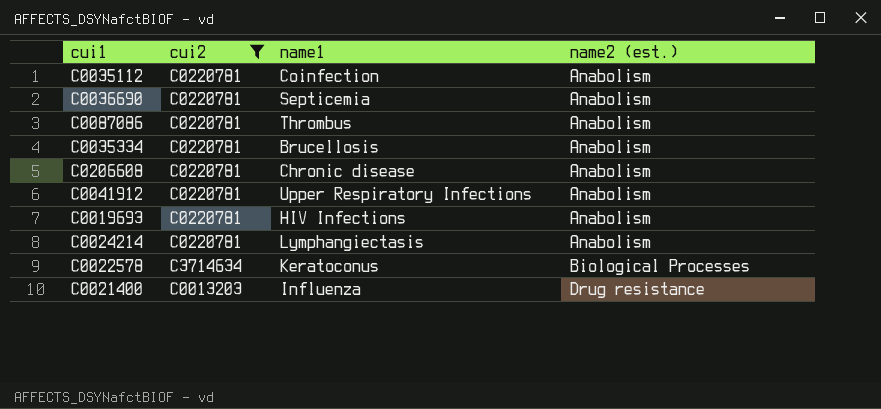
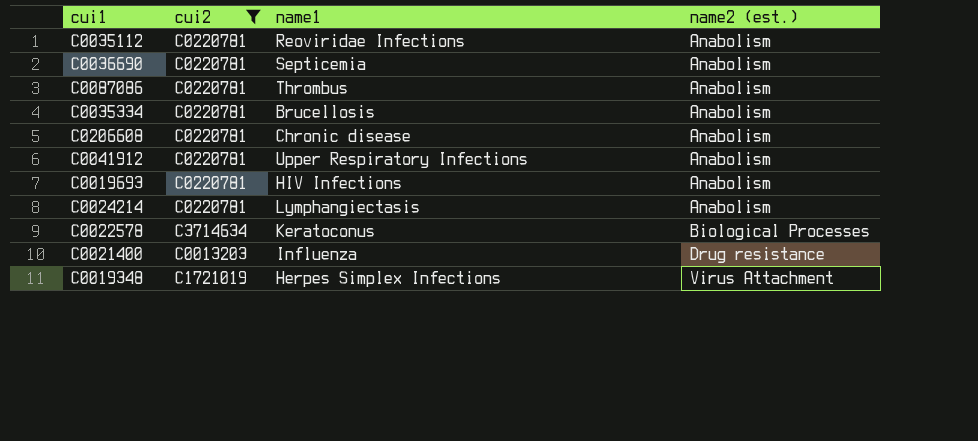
C0035112 | name1: Coinfection -> Reoviridae Infections
row C0019348: none -> C1721019 | Herpes Simplex Infections | Virus Attachment

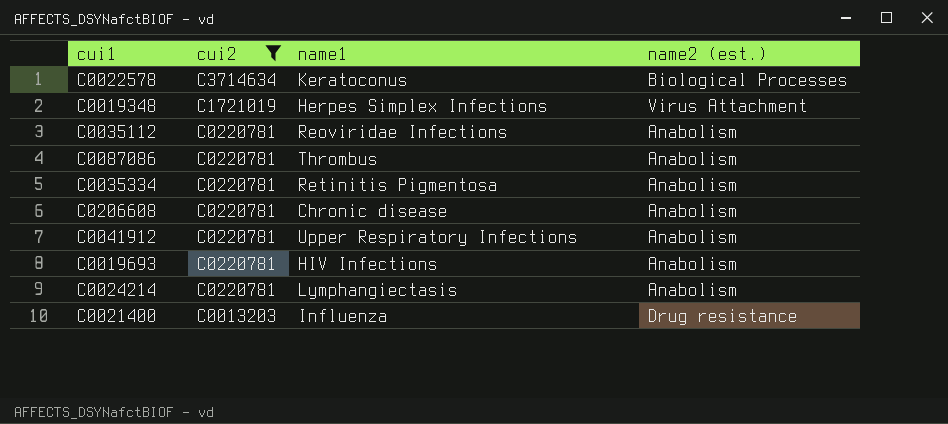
row order: name2 (est.) ascending -> cui2 descending
row C0036690: C0220781 | Septicemia | Anabolism -> none
C0035334 | name1: Brucellosis -> Retinitis Pigmentosa

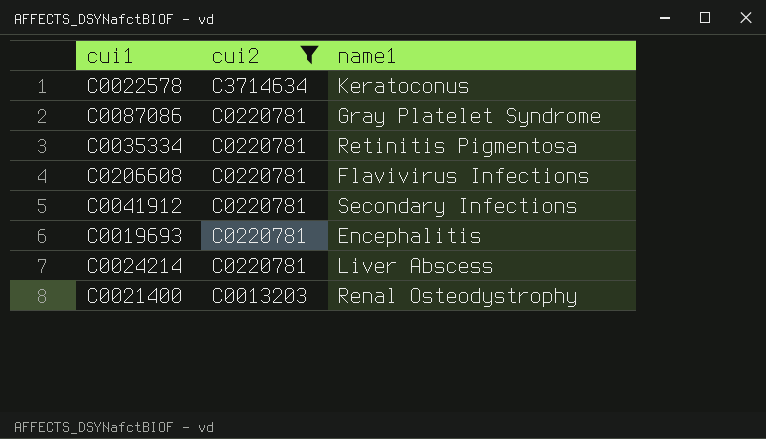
column name2 (est.) | position: 4 -> none
row C0019348: C1721019 | Herpes Simplex Infections | Virus Attachment -> none
row C0035112: C0220781 | Reoviridae Infections | Anabolism -> none
C0087086 | name1: Thrombus -> Gray Platelet Syndrome
C0206608 | name1: Chronic disease -> Flavivirus Infections
C0041912 | name1: Upper Respiratory Infections -> Secondary Infections
C0019693 | name1: HIV Infections -> Encephalitis
C0024214 | name1: Lymphangiectasis -> Liver Abscess
C0021400 | name1: Influenza -> Renal Osteodystrophy

